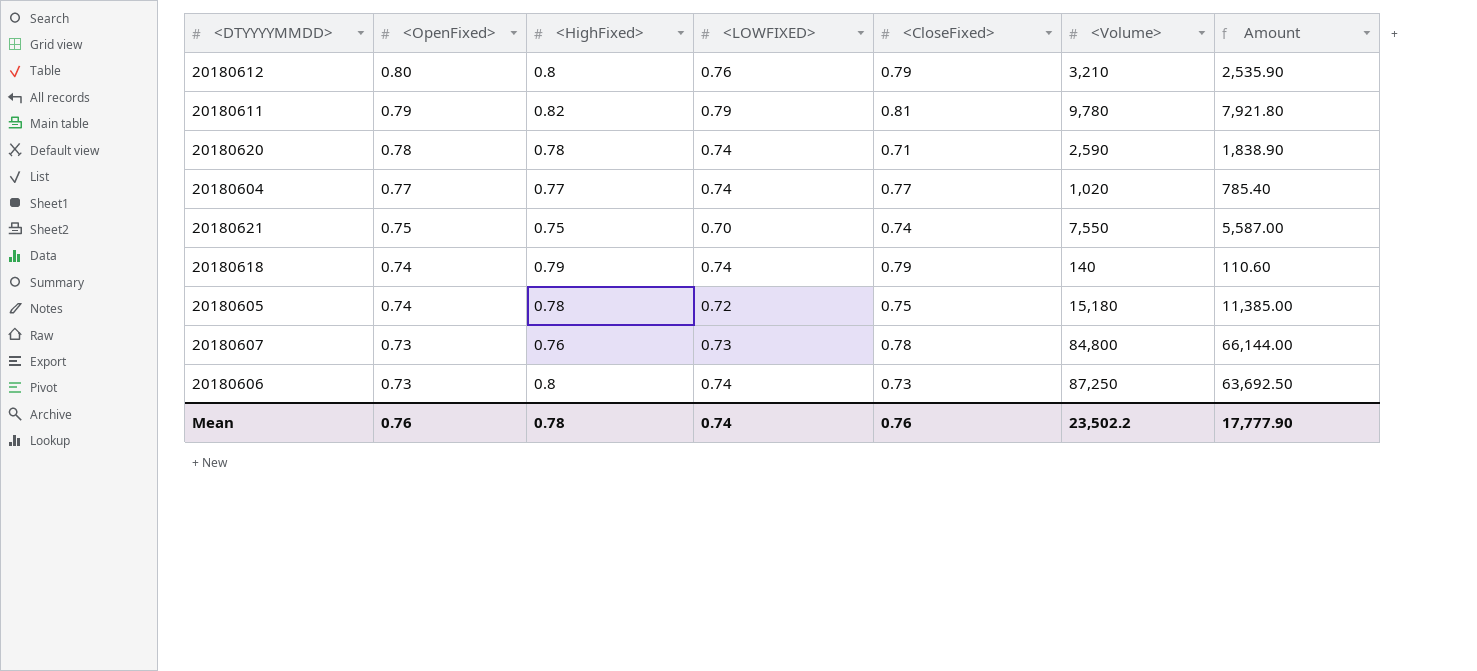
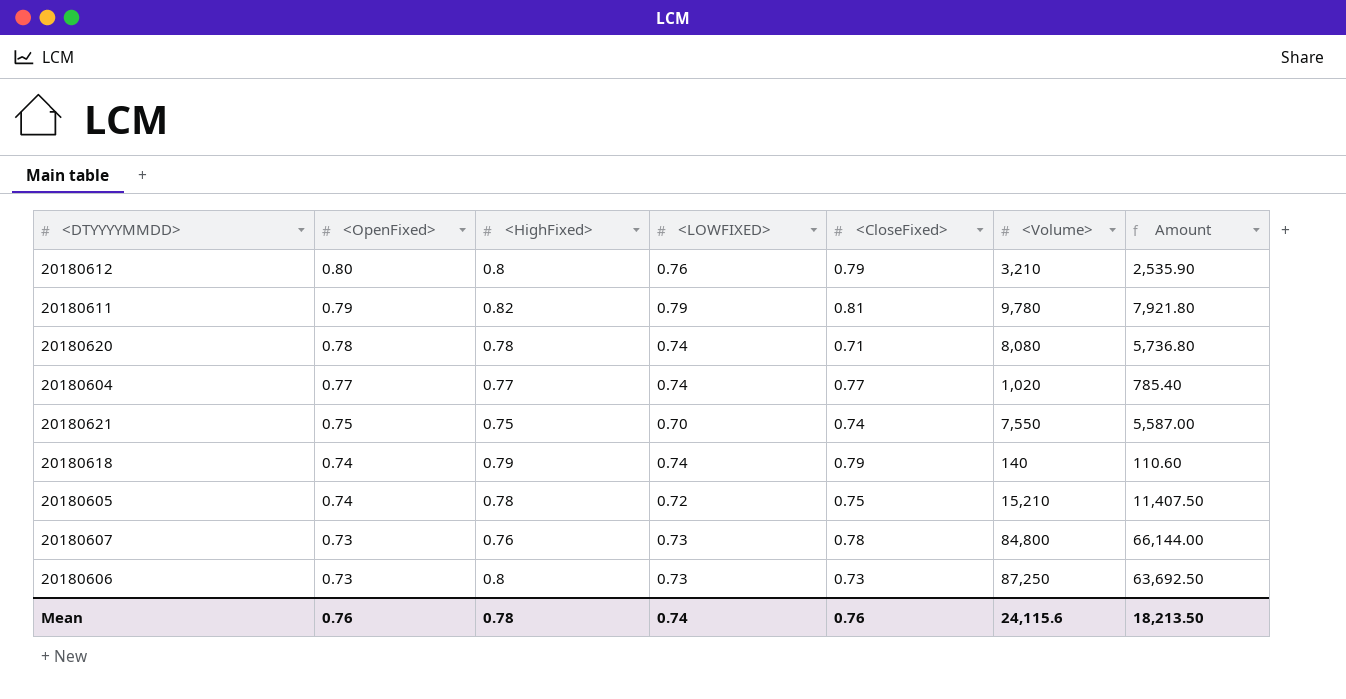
20180620 | <Volume>: 2,590 -> 8,080
20180620 | Amount: 1,838.90 -> 5,736.80
20180605 | <Volume>: 15,180 -> 15,210
20180605 | Amount: 11,385.00 -> 11,407.50
20180606 | <LOWFIXED>: 0.74 -> 0.73
Mean | <Volume>: 23,502.2 -> 24,115.6
Mean | Amount: 17,777.90 -> 18,213.50

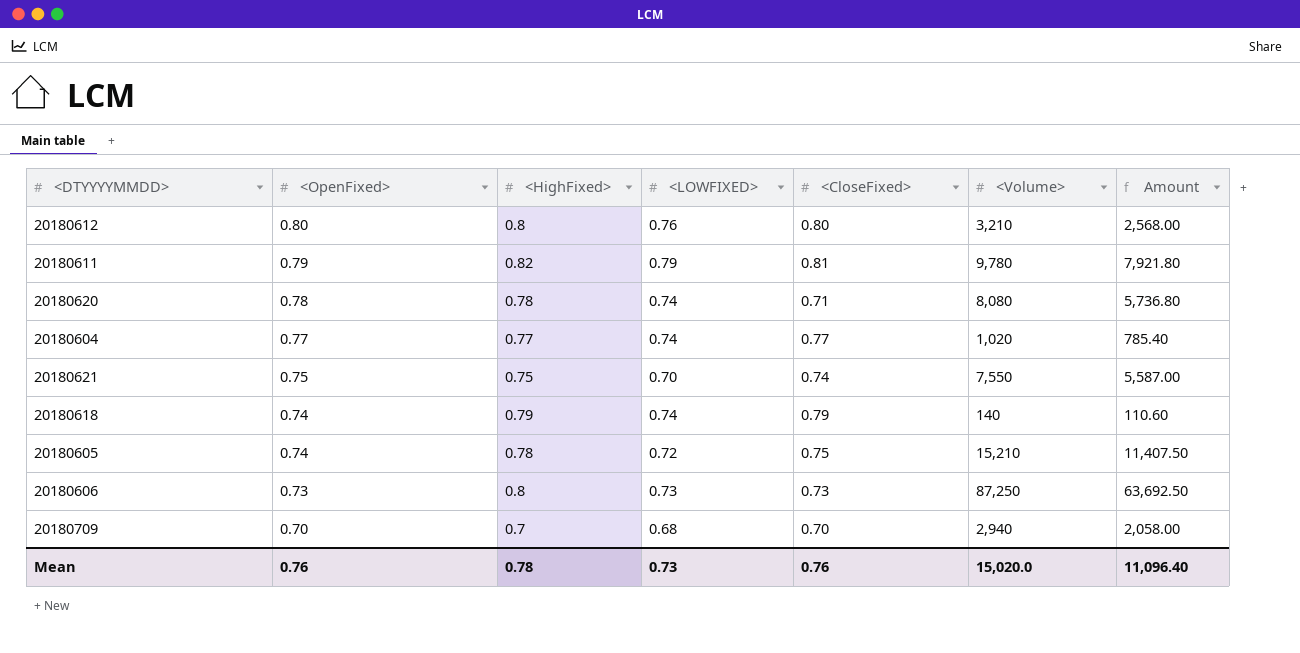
row 20180607: 0.73 | 0.76 | 0.73 | 0.78 | 84,800 | 66,144.00 -> none
20180612 | <CloseFixed>: 0.79 -> 0.80
20180612 | Amount: 2,535.90 -> 2,568.00
row 20180709: none -> 0.70 | 0.7 | 0.68 | 0.70 | 2,940 | 2,058.00
Mean | <LOWFIXED>: 0.74 -> 0.73
Mean | <Volume>: 24,115.6 -> 15,020.0
Mean | Amount: 18,213.50 -> 11,096.40

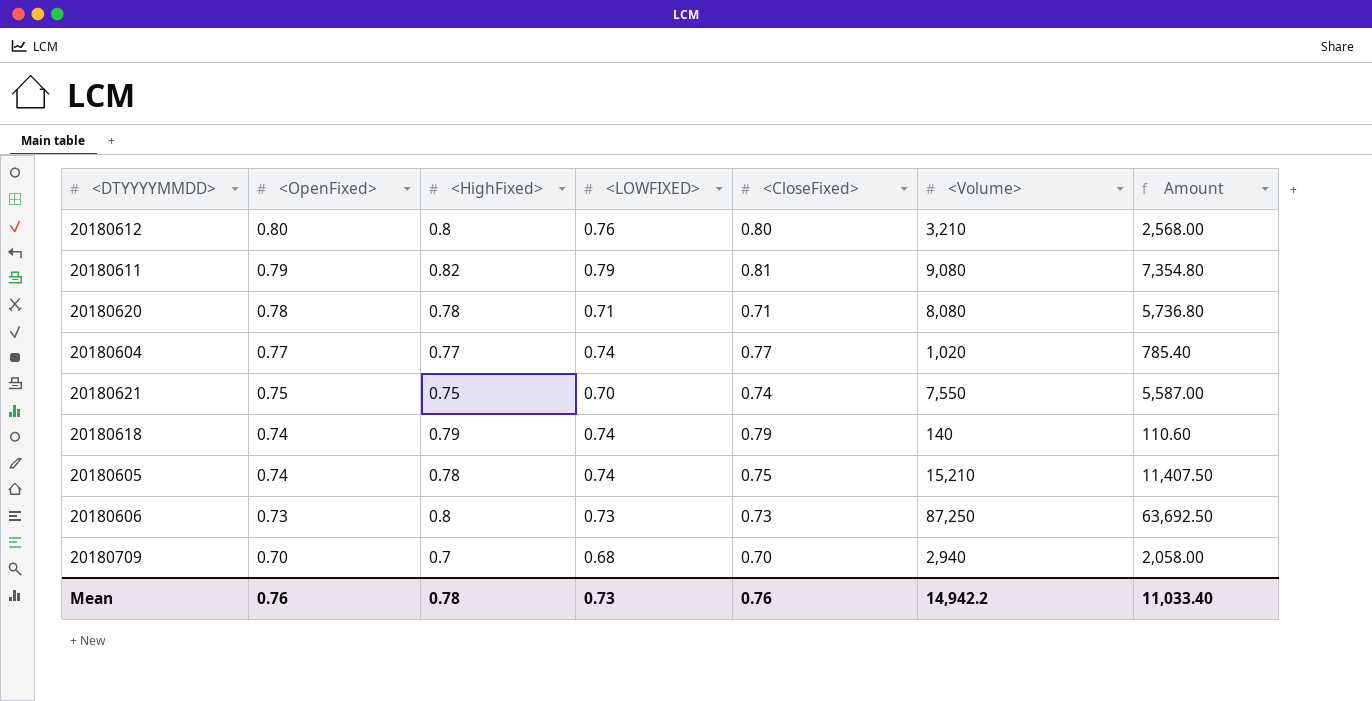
20180611 | <Volume>: 9,780 -> 9,080
20180611 | Amount: 7,921.80 -> 7,354.80
20180620 | <LOWFIXED>: 0.74 -> 0.71
20180605 | <LOWFIXED>: 0.72 -> 0.74
Mean | <Volume>: 15,020.0 -> 14,942.2
Mean | Amount: 11,096.40 -> 11,033.40

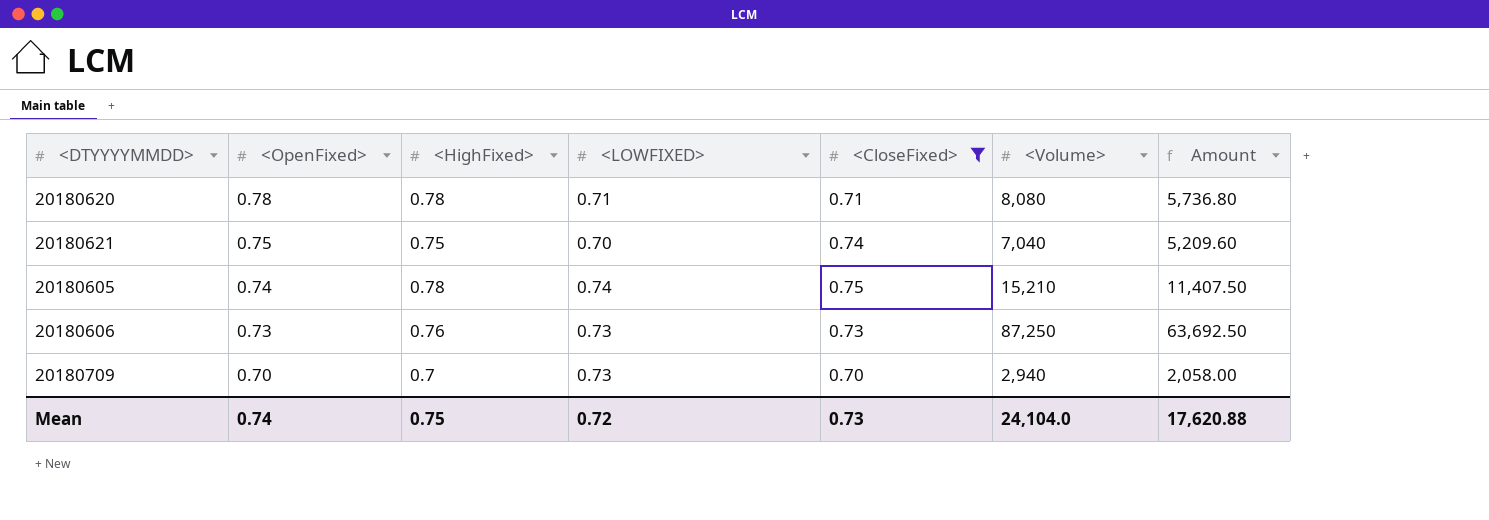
filter: none -> <CloseFixed> <= 0.75
20180621 | <Volume>: 7,550 -> 7,040
20180621 | Amount: 5,587.00 -> 5,209.60
20180606 | <HighFixed>: 0.8 -> 0.76
20180709 | <LOWFIXED>: 0.68 -> 0.73
Mean | <OpenFixed>: 0.76 -> 0.74
Mean | <HighFixed>: 0.78 -> 0.75
Mean | <LOWFIXED>: 0.73 -> 0.72
Mean | <CloseFixed>: 0.76 -> 0.73
Mean | <Volume>: 14,942.2 -> 24,104.0
Mean | Amount: 11,033.40 -> 17,620.88

